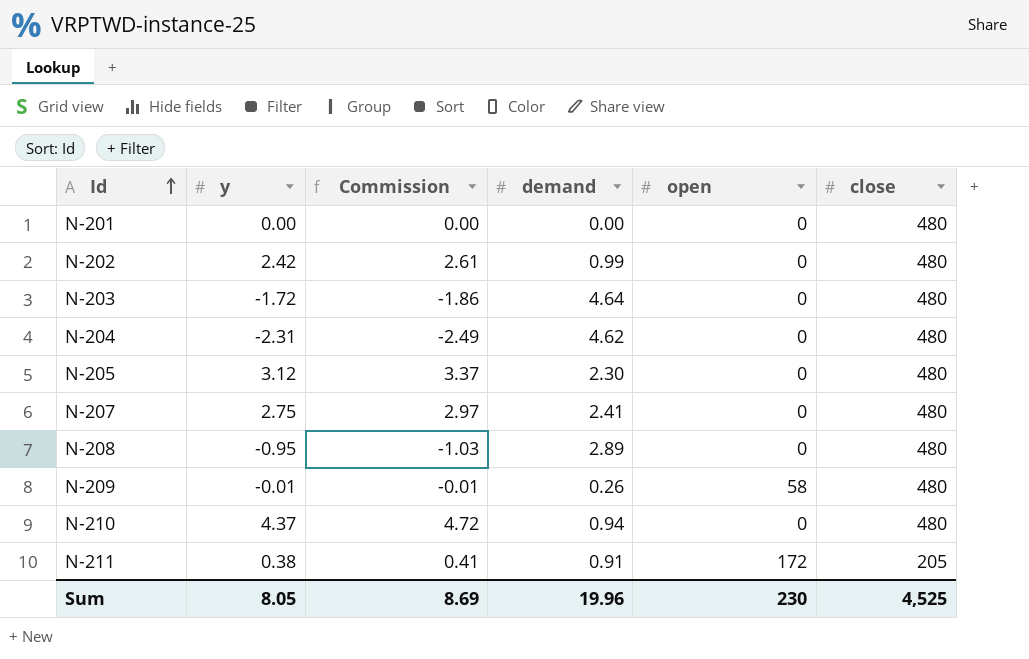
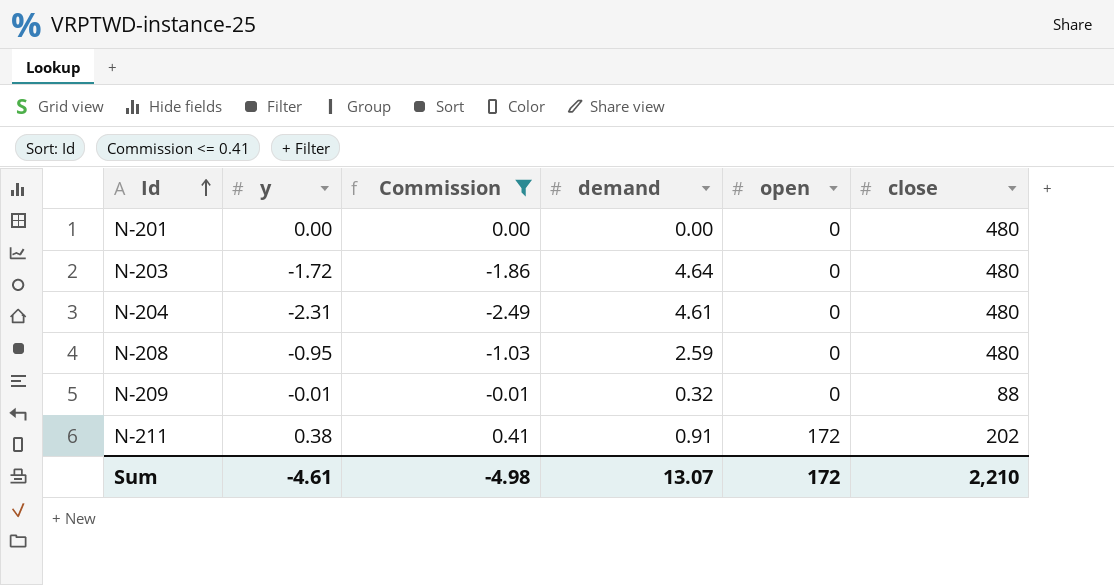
filter: none -> Commission <= 0.41
N-204 | demand: 4.62 -> 4.61
N-208 | demand: 2.89 -> 2.59
N-209 | demand: 0.26 -> 0.32
N-209 | open: 58 -> 0
N-209 | close: 480 -> 88
N-211 | close: 205 -> 202
Sum | y: 8.05 -> -4.61
Sum | Commission: 8.69 -> -4.98
Sum | demand: 19.96 -> 13.07
Sum | open: 230 -> 172
Sum | close: 4,525 -> 2,210

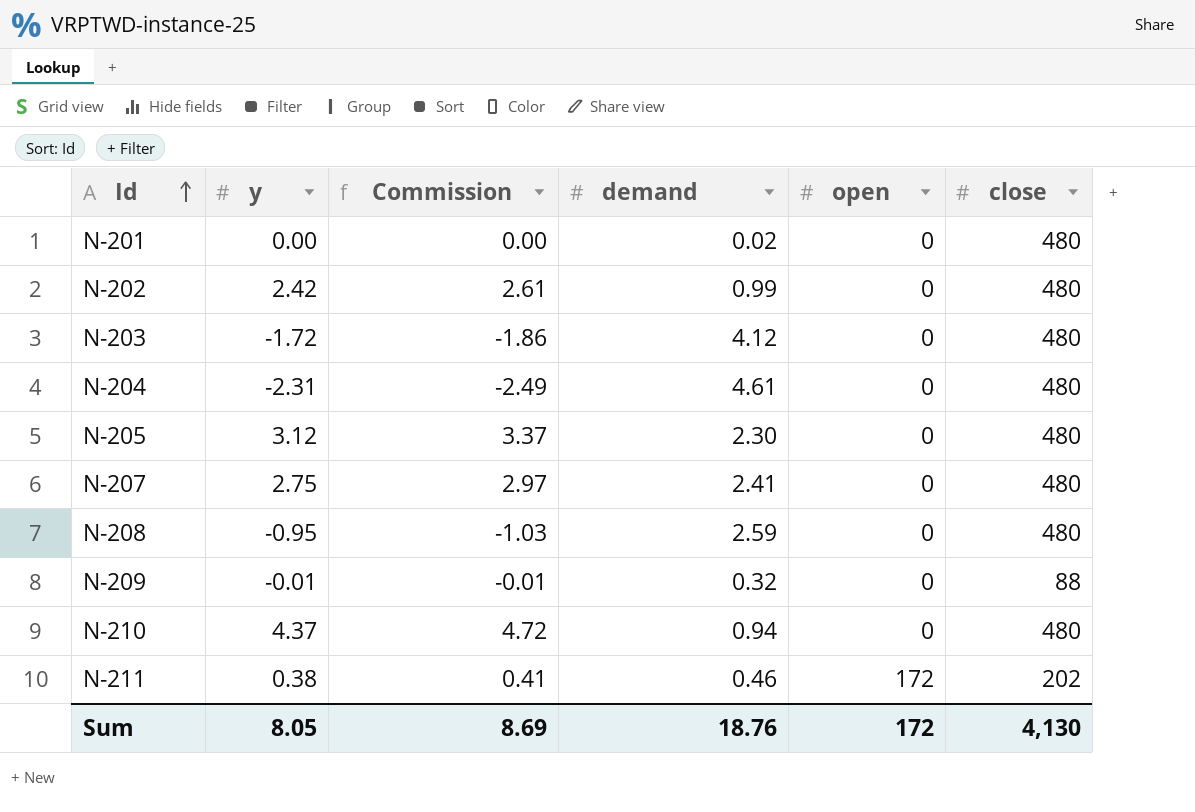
filter: Commission <= 0.41 -> none
N-201 | demand: 0.00 -> 0.02
N-203 | demand: 4.64 -> 4.12
N-211 | demand: 0.91 -> 0.46
Sum | y: -4.61 -> 8.05
Sum | Commission: -4.98 -> 8.69
Sum | demand: 13.07 -> 18.76
Sum | close: 2,210 -> 4,130

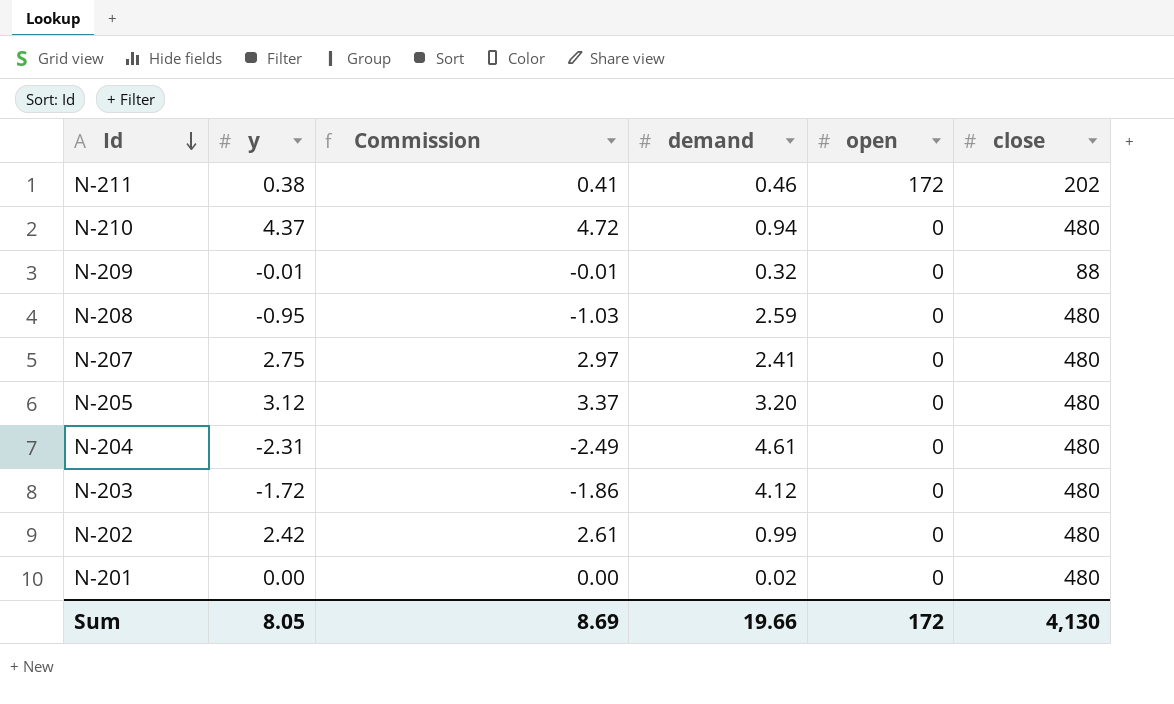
row order: Id ascending -> Id descending
N-205 | demand: 2.30 -> 3.20
Sum | demand: 18.76 -> 19.66

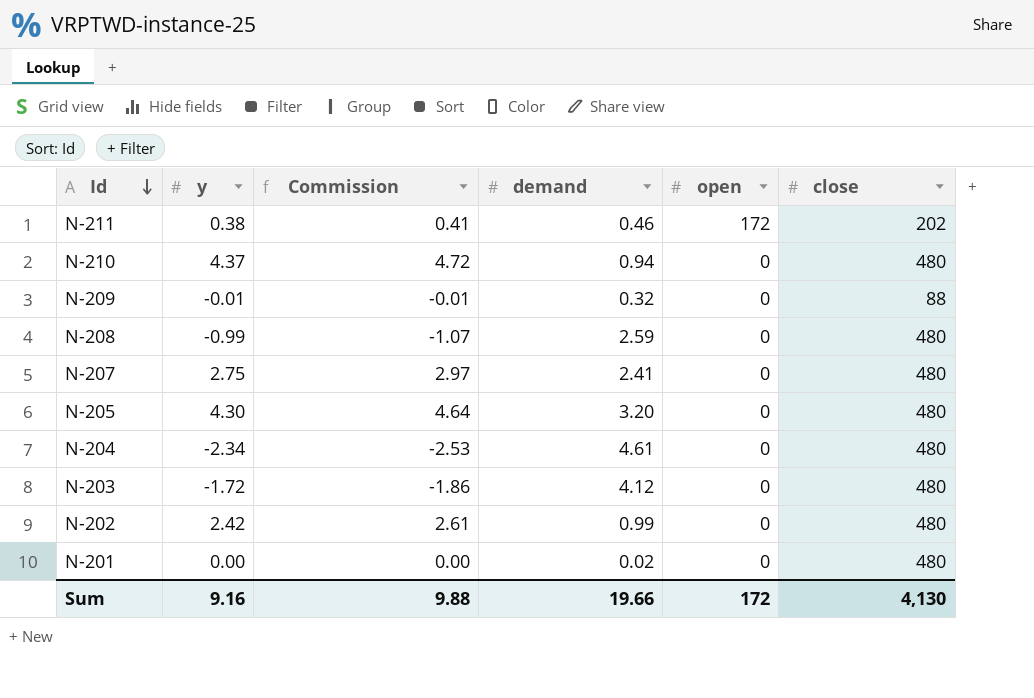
N-208 | y: -0.95 -> -0.99
N-208 | Commission: -1.03 -> -1.07
N-205 | y: 3.12 -> 4.30
N-205 | Commission: 3.37 -> 4.64
N-204 | y: -2.31 -> -2.34
N-204 | Commission: -2.49 -> -2.53
Sum | y: 8.05 -> 9.16
Sum | Commission: 8.69 -> 9.88

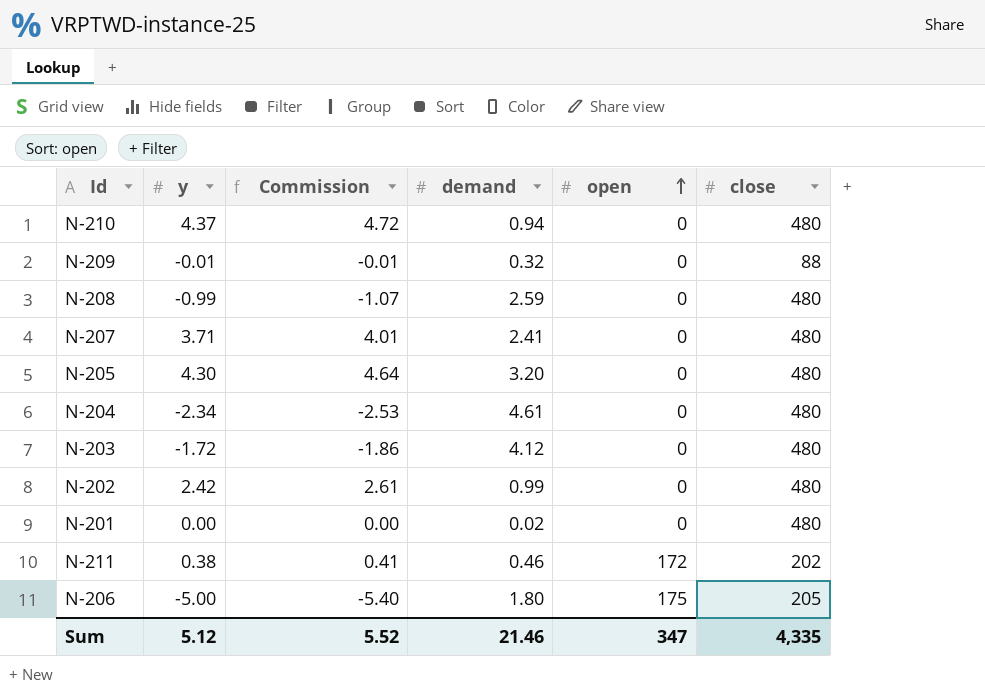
row order: Id descending -> open ascending
N-207 | y: 2.75 -> 3.71
N-207 | Commission: 2.97 -> 4.01
row N-206: none -> -5.00 | -5.40 | 1.80 | 175 | 205
Sum | y: 9.16 -> 5.12
Sum | Commission: 9.88 -> 5.52
Sum | demand: 19.66 -> 21.46
Sum | open: 172 -> 347
Sum | close: 4,130 -> 4,335

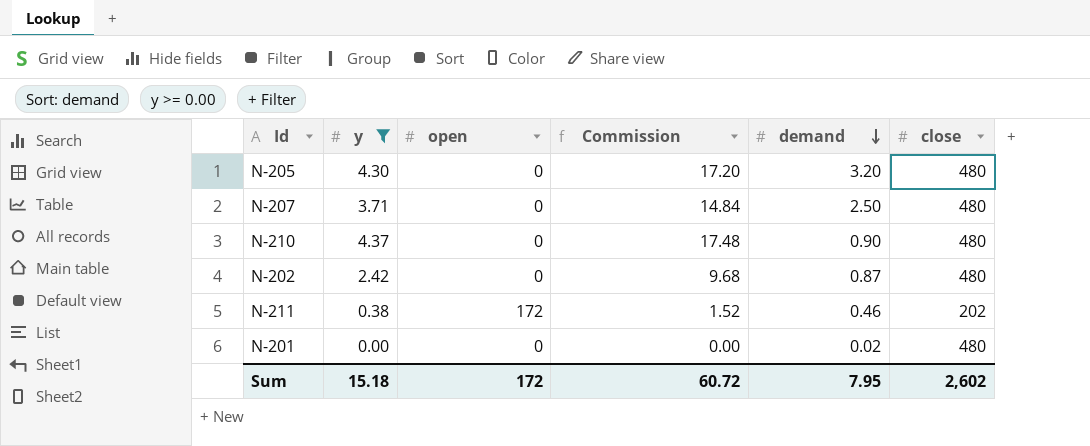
filter: none -> y >= 0.00
row order: open ascending -> demand descending
column open | position: 5 -> 3
column Commission | formula: [y] * 1.08 -> [y] * 4
N-207 | demand: 2.41 -> 2.50
N-210 | demand: 0.94 -> 0.90
N-202 | demand: 0.99 -> 0.87
Sum | y: 5.12 -> 15.18
Sum | open: 347 -> 172
Sum | Commission: 5.52 -> 60.72
Sum | demand: 21.46 -> 7.95
Sum | close: 4,335 -> 2,602

